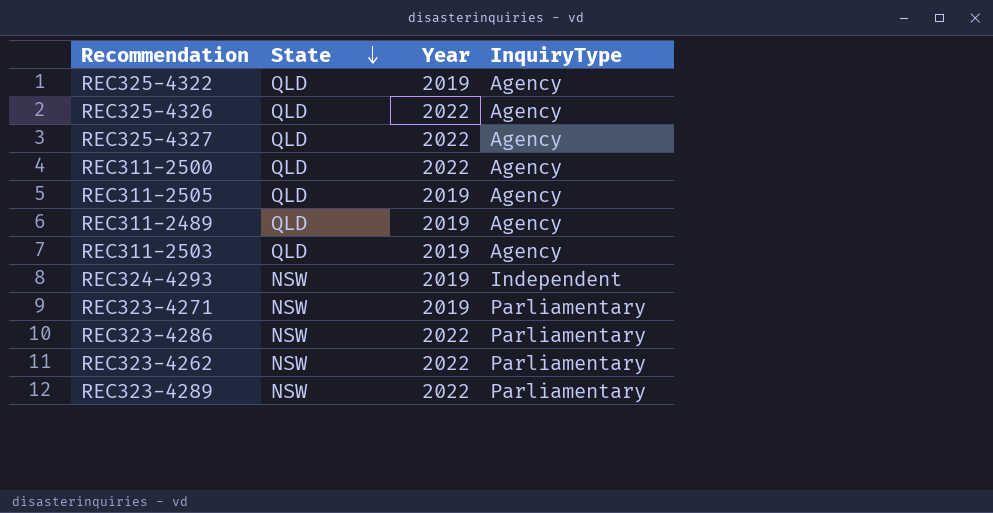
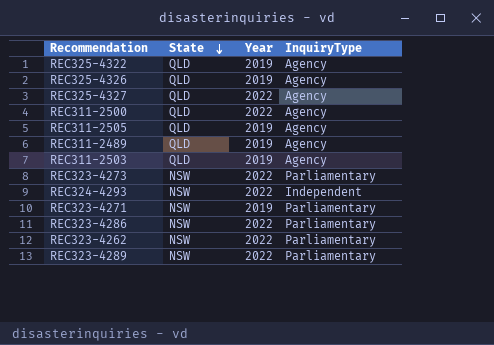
REC325-4326 | Year: 2022 -> 2019
row REC323-4273: none -> NSW | 2022 | Parliamentary
REC324-4293 | Year: 2019 -> 2022

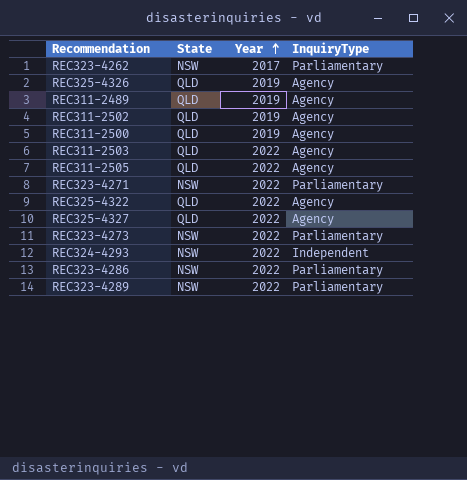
row order: State descending -> Year ascending
REC323-4262 | Year: 2022 -> 2017
row REC311-2502: none -> QLD | 2019 | Agency
REC311-2500 | Year: 2022 -> 2019
REC311-2503 | Year: 2019 -> 2022
REC311-2505 | Year: 2019 -> 2022
REC323-4271 | Year: 2019 -> 2022
REC325-4322 | Year: 2019 -> 2022

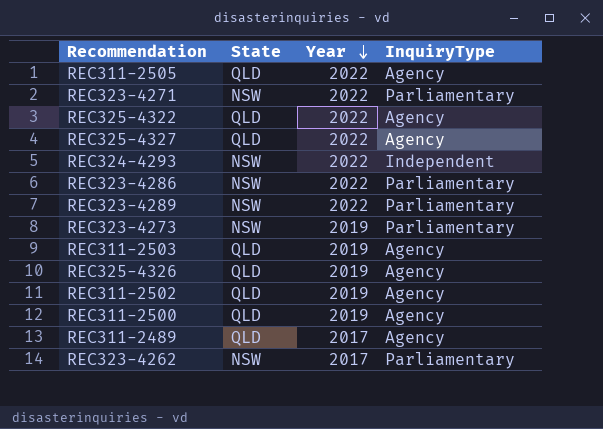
row order: Year ascending -> Year descending
REC323-4273 | Year: 2022 -> 2019
REC311-2503 | Year: 2022 -> 2019
REC311-2489 | Year: 2019 -> 2017

